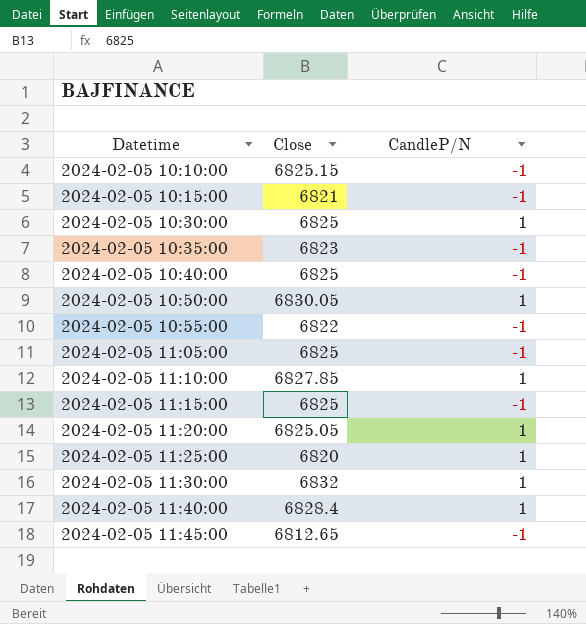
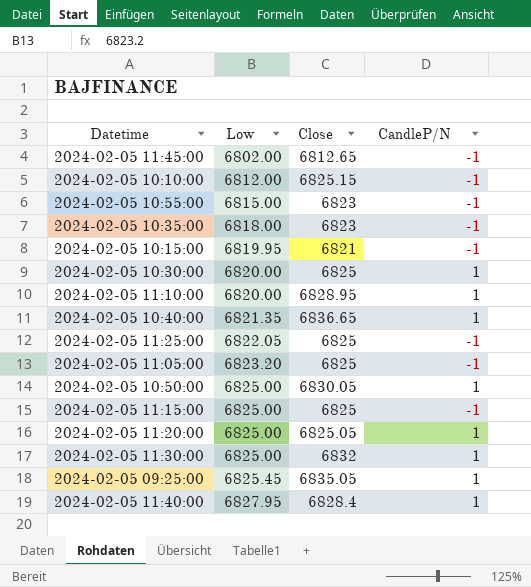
row order: Datetime ascending -> Low ascending
column Low | position: none -> 2
2024-02-05 10:55:00 | Close: 6822 -> 6823
2024-02-05 11:10:00 | Close: 6827.85 -> 6828.95
2024-02-05 10:40:00 | Close: 6825 -> 6836.65
2024-02-05 10:40:00 | CandleP/N: -1 -> 1
2024-02-05 11:25:00 | Close: 6820 -> 6825
2024-02-05 11:25:00 | CandleP/N: 1 -> -1
row 2024-02-05 09:25:00: none -> 6825.45 | 6835.05 | 1

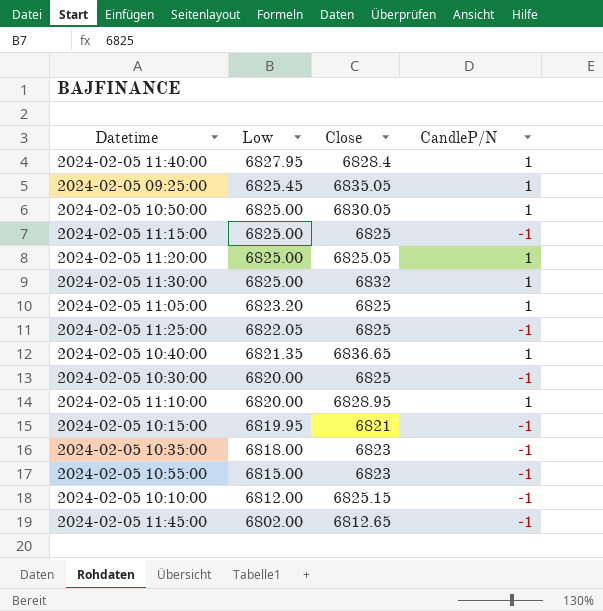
row order: Low ascending -> Low descending
2024-02-05 11:05:00 | CandleP/N: -1 -> 1
2024-02-05 10:30:00 | CandleP/N: 1 -> -1

